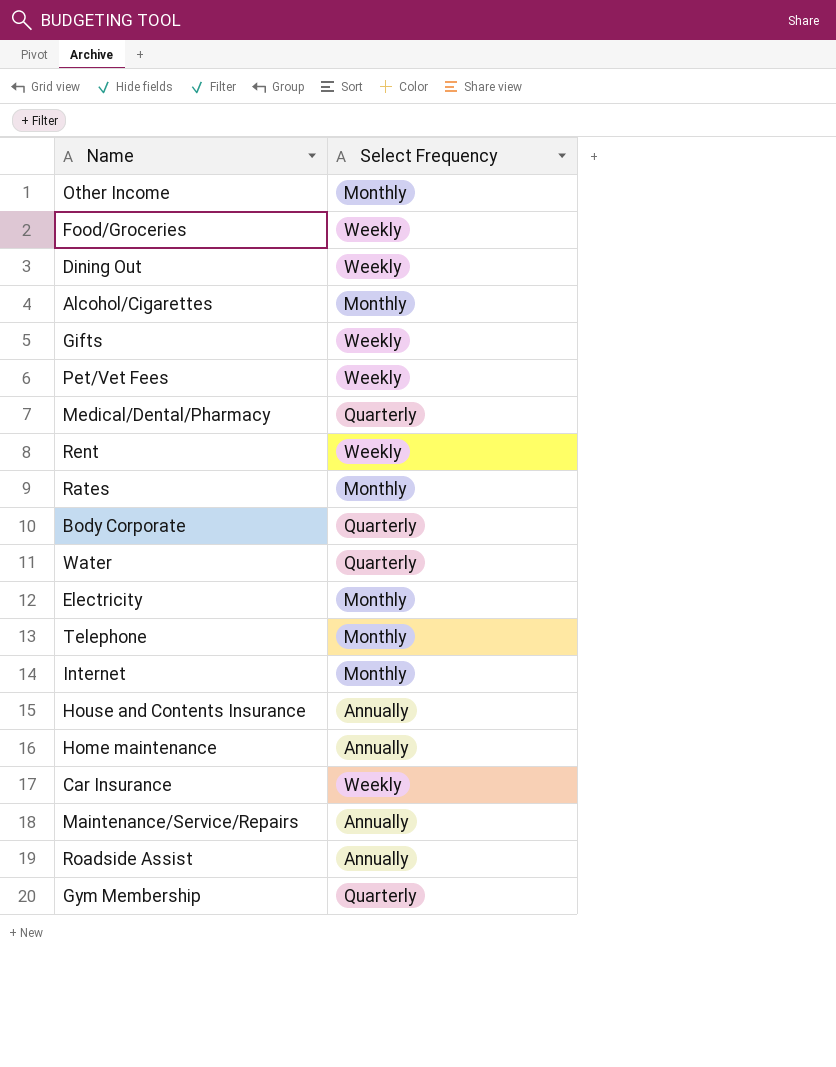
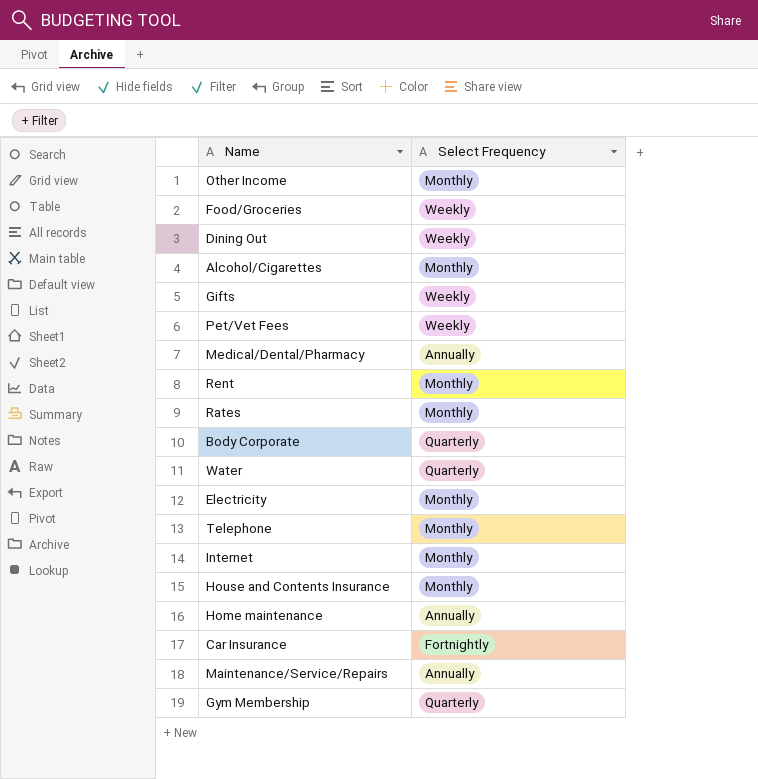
row Roadside Assist: Annually -> none
Medical/Dental/Pharmacy | Select Frequency: Quarterly -> Annually
Rent | Select Frequency: Weekly -> Monthly
House and Contents Insurance | Select Frequency: Annually -> Monthly
Car Insurance | Select Frequency: Weekly -> Fortnightly

